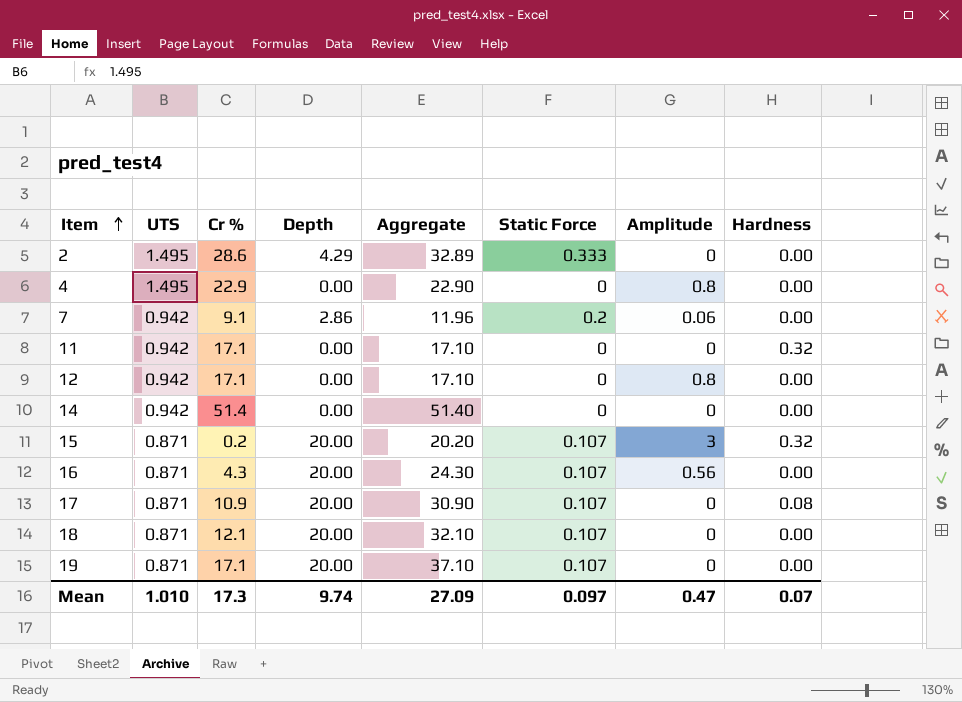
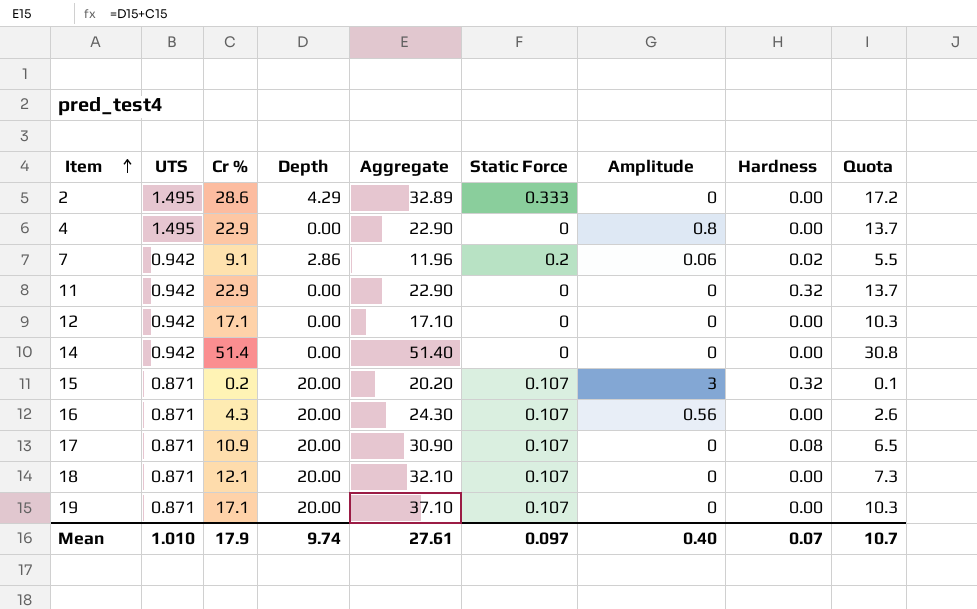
column Quota | formula: none -> [Cr %] * 0.6
7 | Hardness: 0.00 -> 0.02
11 | Cr %: 17.1 -> 22.9
11 | Aggregate: 17.10 -> 22.90
12 | Amplitude: 0.8 -> 0
Mean | Cr %: 17.3 -> 17.9
Mean | Aggregate: 27.09 -> 27.61
Mean | Amplitude: 0.47 -> 0.40

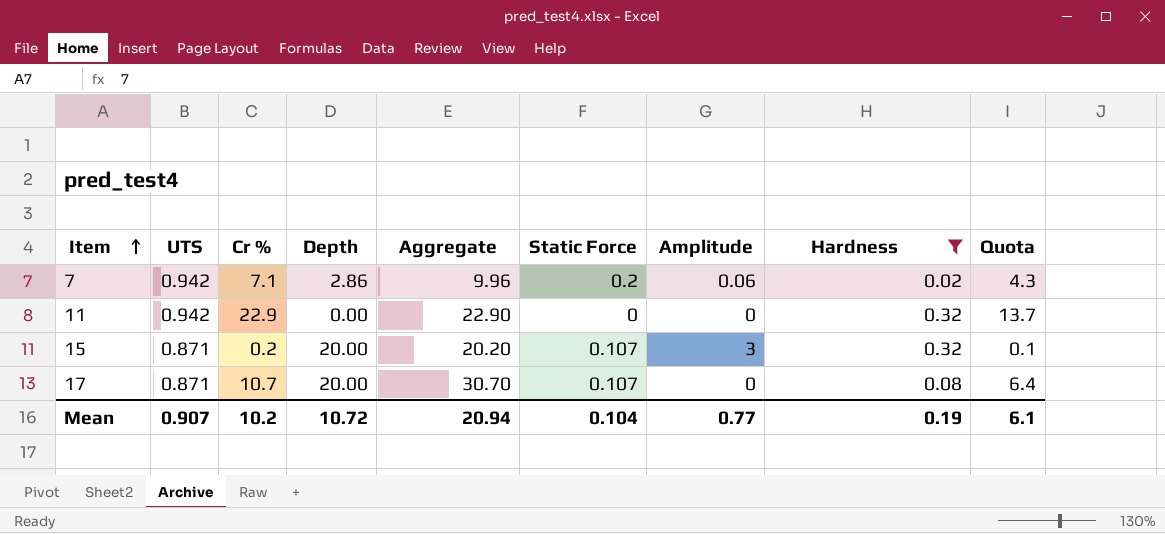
filter: none -> Hardness != 0.00
7 | Cr %: 9.1 -> 7.1
7 | Aggregate: 11.96 -> 9.96
7 | Quota: 5.5 -> 4.3
17 | Cr %: 10.9 -> 10.7
17 | Aggregate: 30.90 -> 30.70
17 | Quota: 6.5 -> 6.4
Mean | UTS: 1.010 -> 0.907
Mean | Cr %: 17.9 -> 10.2
Mean | Depth: 9.74 -> 10.72
Mean | Aggregate: 27.61 -> 20.94
Mean | Static Force: 0.097 -> 0.104
Mean | Amplitude: 0.40 -> 0.77
Mean | Hardness: 0.07 -> 0.19
Mean | Quota: 10.7 -> 6.1

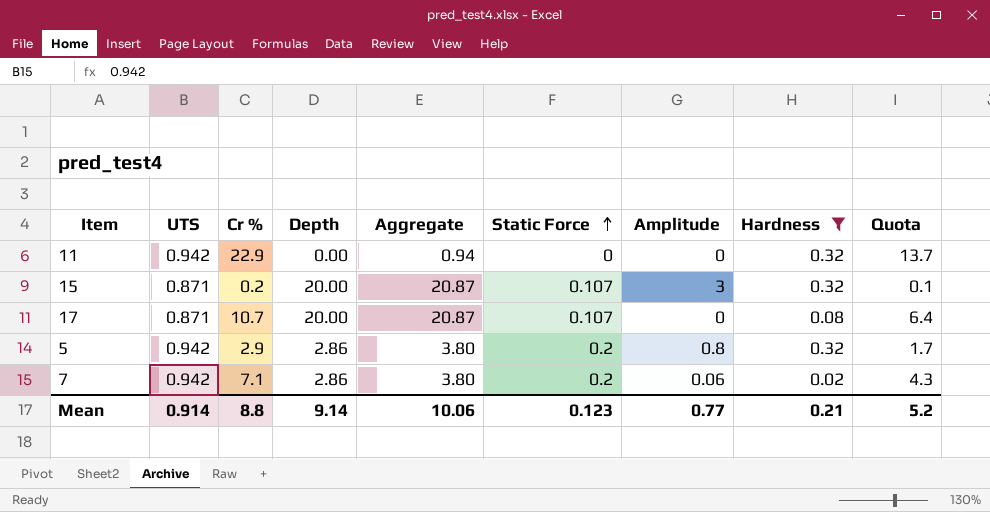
row order: Item ascending -> Static Force ascending
column Aggregate | formula: [Cr %] + [Depth] -> [UTS] + [Depth]
row 5: none -> 0.942 | 2.9 | 2.86 | 3.80 | 0.2 | 0.8 | 0.32 | 1.7
Mean | UTS: 0.907 -> 0.914
Mean | Cr %: 10.2 -> 8.8
Mean | Depth: 10.72 -> 9.14
Mean | Aggregate: 20.94 -> 10.06
Mean | Static Force: 0.104 -> 0.123
Mean | Hardness: 0.19 -> 0.21
Mean | Quota: 6.1 -> 5.2

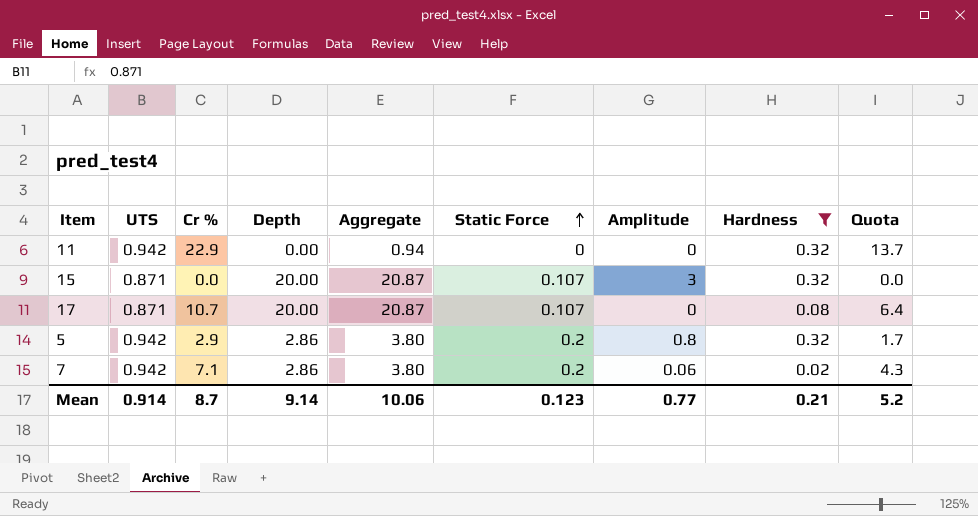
15 | Cr %: 0.2 -> 0.0
15 | Quota: 0.1 -> 0.0
Mean | Cr %: 8.8 -> 8.7

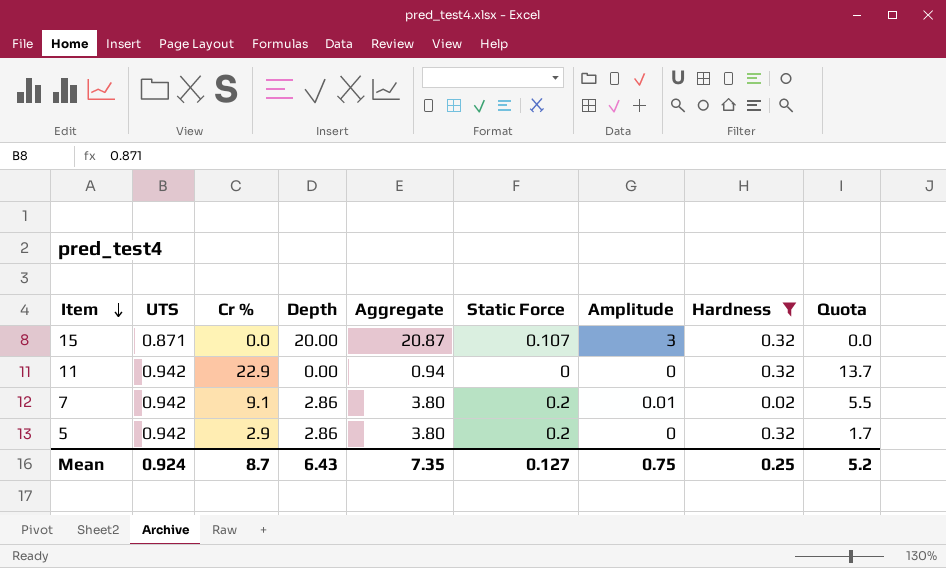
row order: Static Force ascending -> Item descending
row 17: 0.871 | 10.7 | 20.00 | 20.87 | 0.107 | 0 | 0.08 | 6.4 -> none
7 | Cr %: 7.1 -> 9.1
7 | Amplitude: 0.06 -> 0.01
7 | Quota: 4.3 -> 5.5
5 | Amplitude: 0.8 -> 0
Mean | UTS: 0.914 -> 0.924
Mean | Depth: 9.14 -> 6.43
Mean | Aggregate: 10.06 -> 7.35
Mean | Static Force: 0.123 -> 0.127
Mean | Amplitude: 0.77 -> 0.75
Mean | Hardness: 0.21 -> 0.25

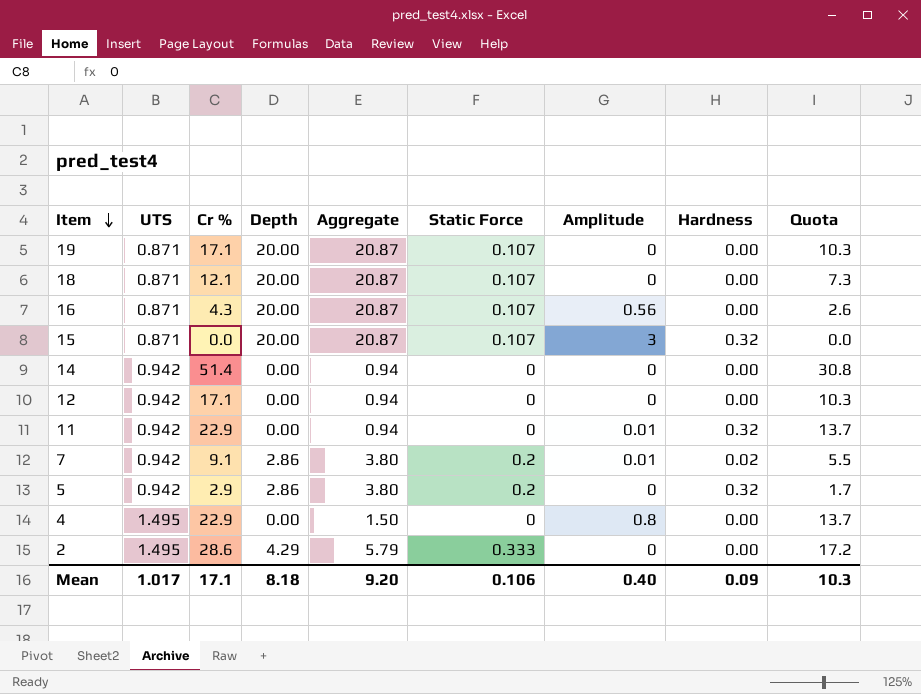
filter: Hardness != 0.00 -> none
11 | Amplitude: 0 -> 0.01
Mean | UTS: 0.924 -> 1.017
Mean | Cr %: 8.7 -> 17.1
Mean | Depth: 6.43 -> 8.18
Mean | Aggregate: 7.35 -> 9.20
Mean | Static Force: 0.127 -> 0.106
Mean | Amplitude: 0.75 -> 0.40
Mean | Hardness: 0.25 -> 0.09
Mean | Quota: 5.2 -> 10.3

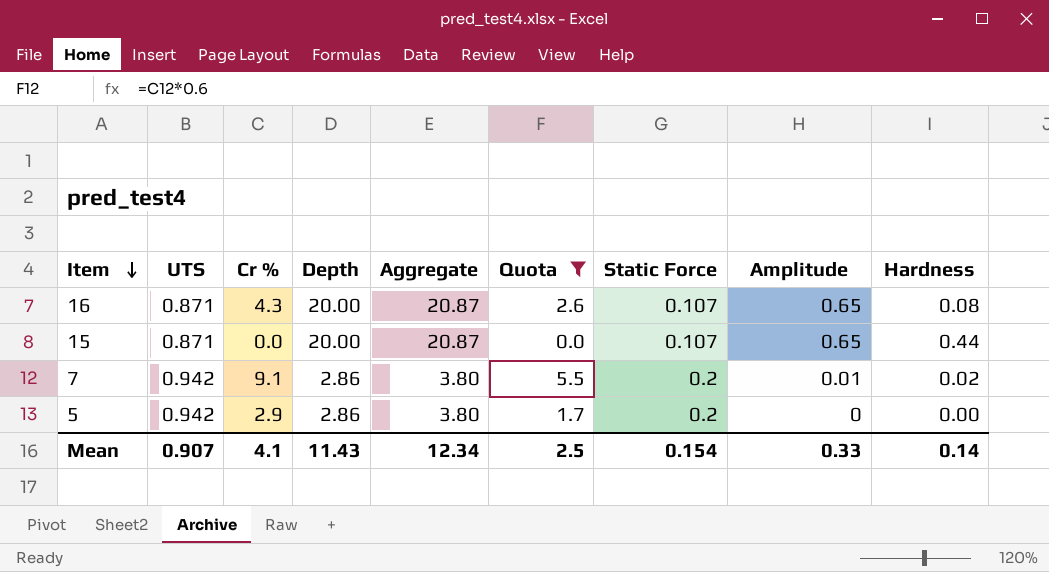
filter: none -> Quota <= 5.5
column Quota | position: 9 -> 6
16 | Amplitude: 0.56 -> 0.65
16 | Hardness: 0.00 -> 0.08
15 | Amplitude: 3 -> 0.65
15 | Hardness: 0.32 -> 0.44
5 | Hardness: 0.32 -> 0.00
Mean | UTS: 1.017 -> 0.907
Mean | Cr %: 17.1 -> 4.1
Mean | Depth: 8.18 -> 11.43
Mean | Aggregate: 9.20 -> 12.34
Mean | Quota: 10.3 -> 2.5
Mean | Static Force: 0.106 -> 0.154
Mean | Amplitude: 0.40 -> 0.33
Mean | Hardness: 0.09 -> 0.14

